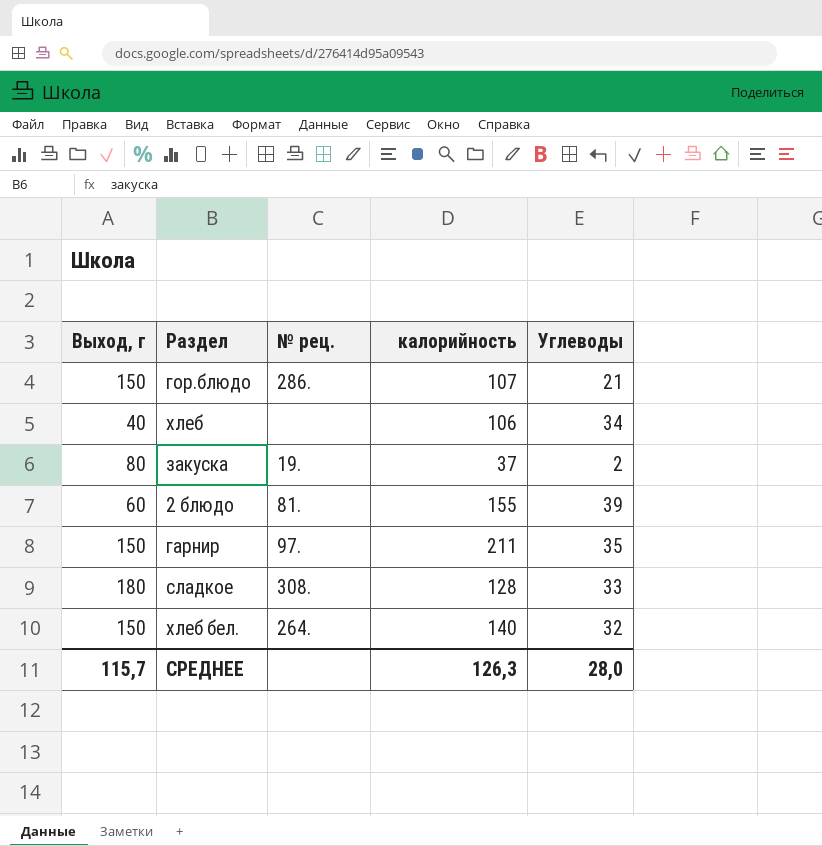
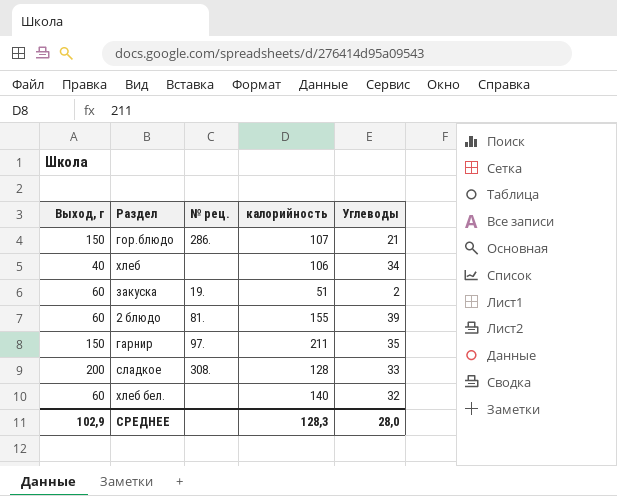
закуска | Выход, г: 80 -> 60
закуска | калорийность: 37 -> 51
сладкое | Выход, г: 180 -> 200
хлеб бел. | Выход, г: 150 -> 60
хлеб бел. | № рец.: 264. -> none
СРЕДНЕЕ | Выход, г: 115,7 -> 102,9
СРЕДНЕЕ | калорийность: 126,3 -> 128,3

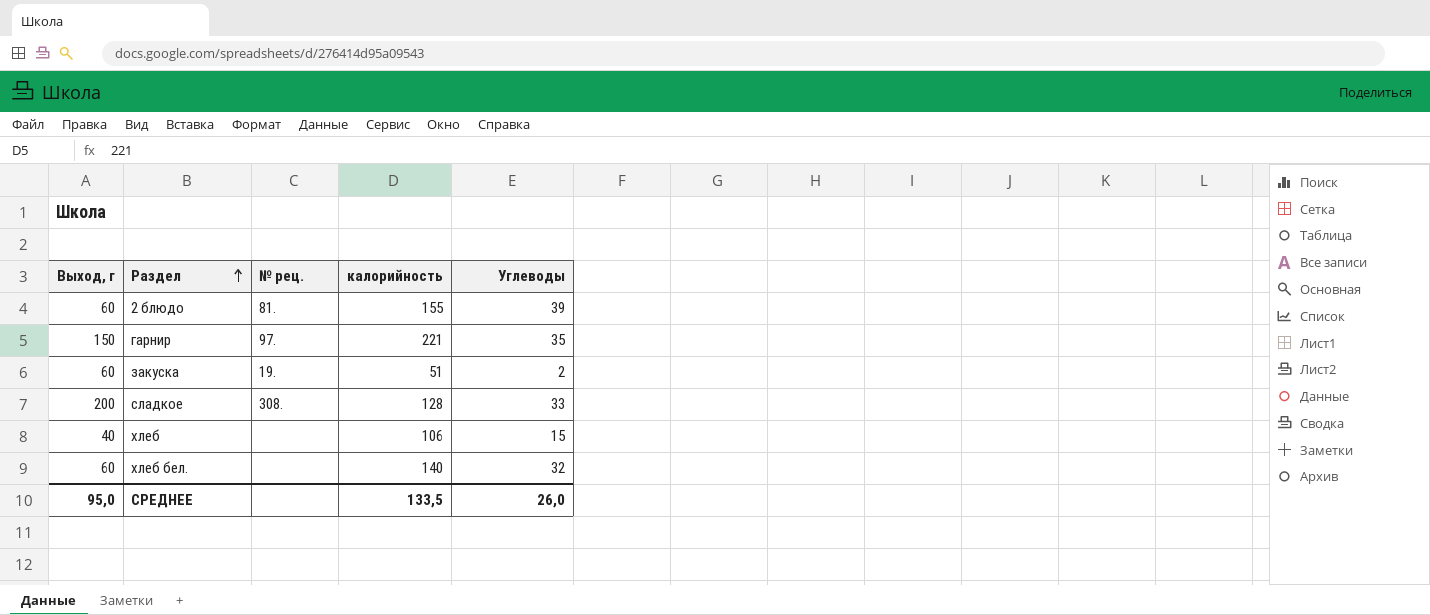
row order: none -> Раздел ascending
row гор.блюдо: 150 | 286. | 107 | 21 -> none
гарнир | калорийность: 211 -> 221
хлеб | Углеводы: 34 -> 15
СРЕДНЕЕ | Выход, г: 102,9 -> 95,0
СРЕДНЕЕ | калорийность: 128,3 -> 133,5
СРЕДНЕЕ | Углеводы: 28,0 -> 26,0

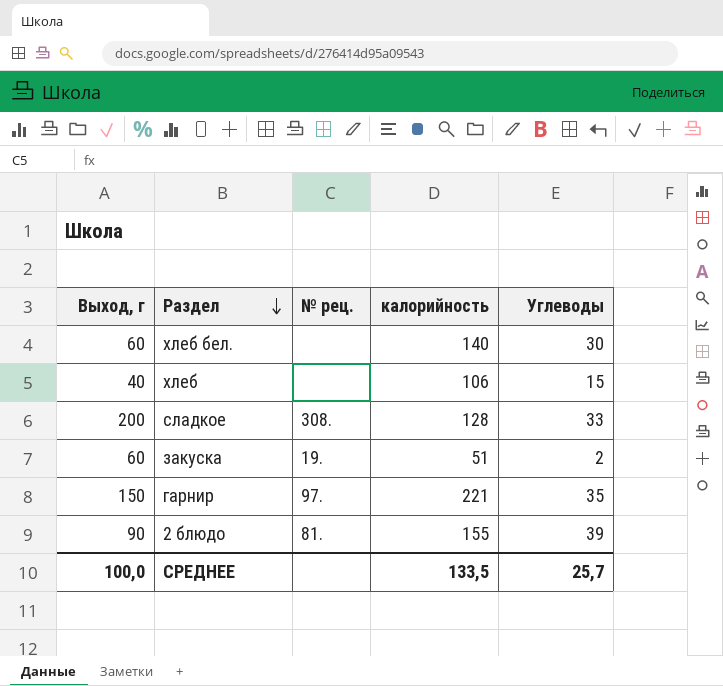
row order: Раздел ascending -> Раздел descending
хлеб бел. | Углеводы: 32 -> 30
2 блюдо | Выход, г: 60 -> 90
СРЕДНЕЕ | Выход, г: 95,0 -> 100,0
СРЕДНЕЕ | Углеводы: 26,0 -> 25,7

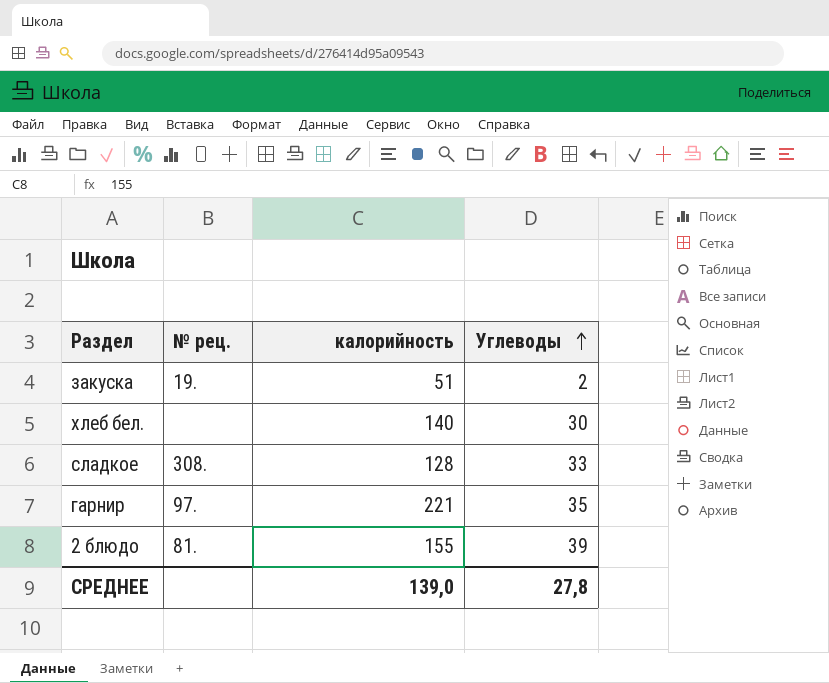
row order: Раздел descending -> Углеводы ascending
column Выход, г | position: 1 -> none
row хлеб: 40 | none | 106 | 15 -> none
СРЕДНЕЕ | калорийность: 133,5 -> 139,0
СРЕДНЕЕ | Углеводы: 25,7 -> 27,8

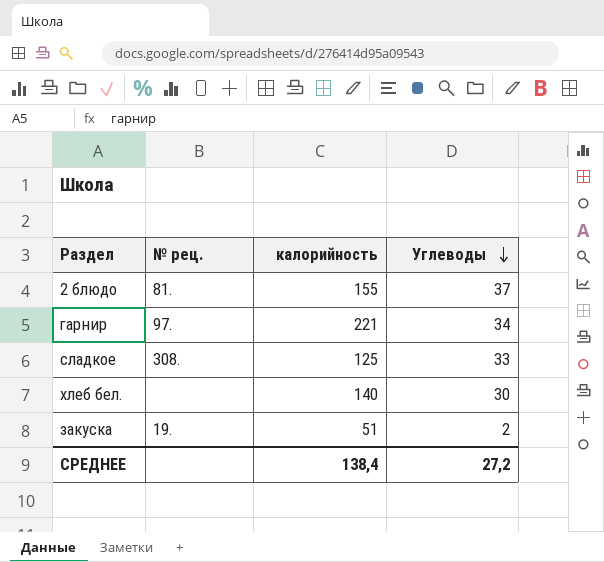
row order: Углеводы ascending -> Углеводы descending
2 блюдо | Углеводы: 39 -> 37
гарнир | Углеводы: 35 -> 34
сладкое | калорийность: 128 -> 125
СРЕДНЕЕ | калорийность: 139,0 -> 138,4
СРЕДНЕЕ | Углеводы: 27,8 -> 27,2

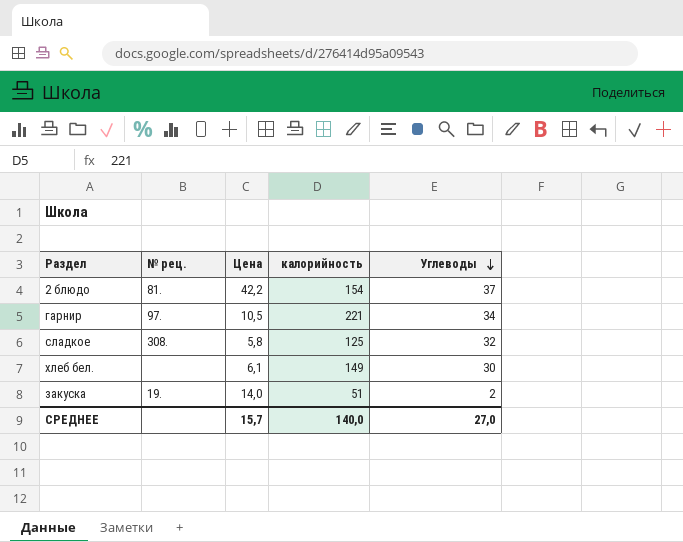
column Цена | position: none -> 3
2 блюдо | калорийность: 155 -> 154
сладкое | Углеводы: 33 -> 32
хлеб бел. | калорийность: 140 -> 149
СРЕДНЕЕ | калорийность: 138,4 -> 140,0
СРЕДНЕЕ | Углеводы: 27,2 -> 27,0

